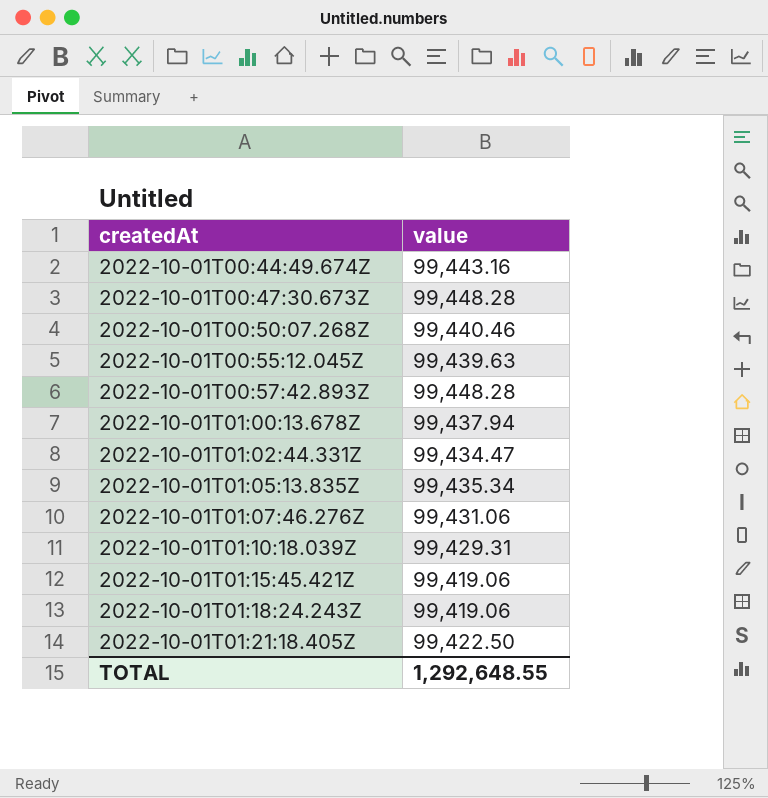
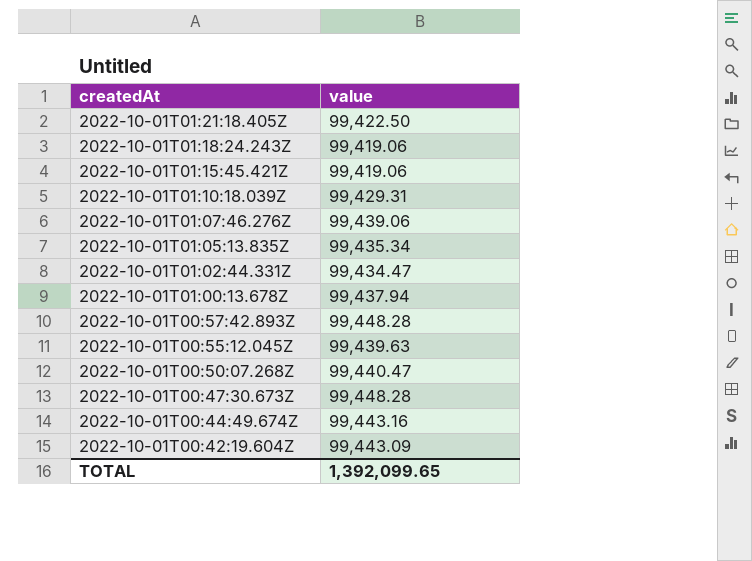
row order: createdAt ascending -> createdAt descending
2022-10-01T01:07:46.276Z | value: 99,431.06 -> 99,439.06
2022-10-01T00:50:07.268Z | value: 99,440.46 -> 99,440.47
row 2022-10-01T00:42:19.604Z: none -> 99,443.09
TOTAL | value: 1,292,648.55 -> 1,392,099.65

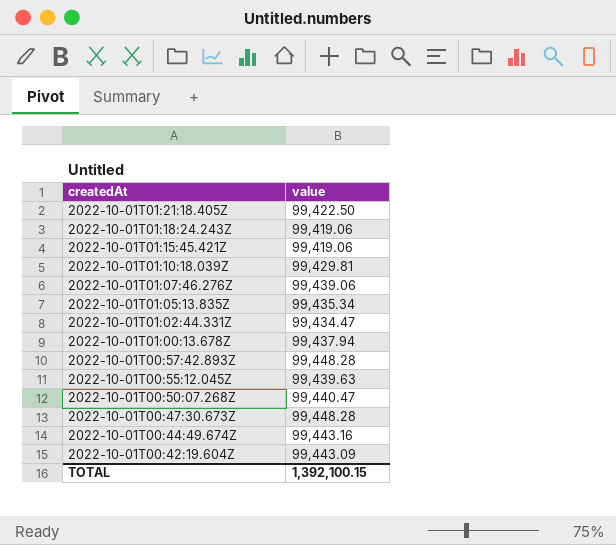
2022-10-01T01:10:18.039Z | value: 99,429.31 -> 99,429.81
TOTAL | value: 1,392,099.65 -> 1,392,100.15

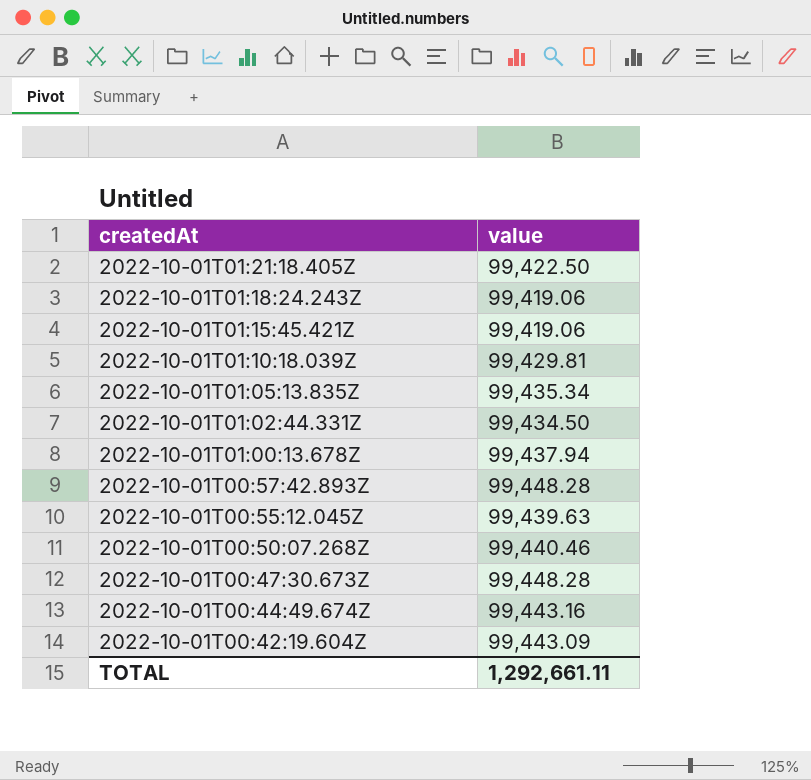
row 2022-10-01T01:07:46.276Z: 99,439.06 -> none
2022-10-01T01:02:44.331Z | value: 99,434.47 -> 99,434.50
2022-10-01T00:50:07.268Z | value: 99,440.47 -> 99,440.46
TOTAL | value: 1,392,100.15 -> 1,292,661.11

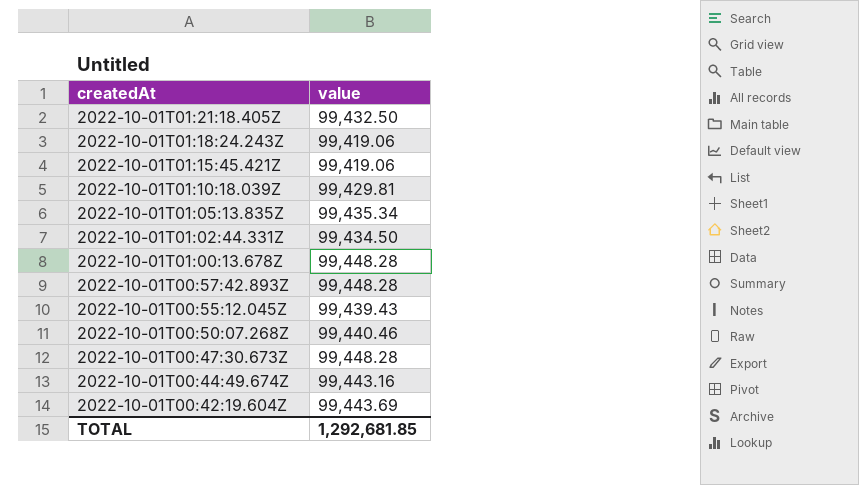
2022-10-01T01:21:18.405Z | value: 99,422.50 -> 99,432.50
2022-10-01T01:00:13.678Z | value: 99,437.94 -> 99,448.28
2022-10-01T00:55:12.045Z | value: 99,439.63 -> 99,439.43
2022-10-01T00:42:19.604Z | value: 99,443.09 -> 99,443.69
TOTAL | value: 1,292,661.11 -> 1,292,681.85

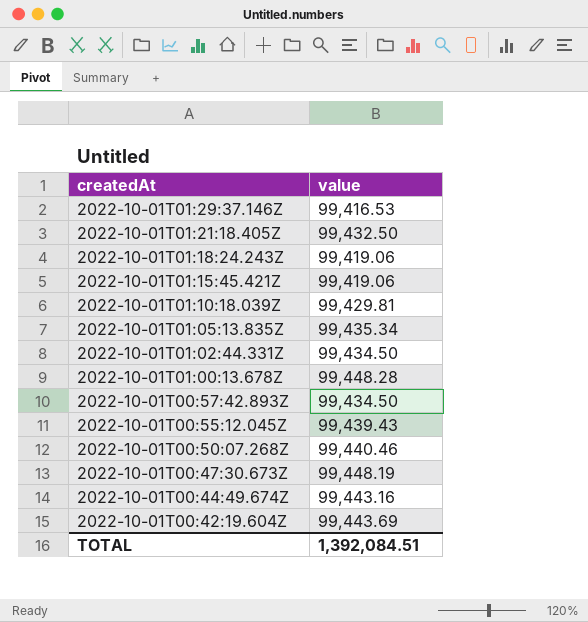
row 2022-10-01T01:29:37.146Z: none -> 99,416.53
2022-10-01T00:57:42.893Z | value: 99,448.28 -> 99,434.50
2022-10-01T00:47:30.673Z | value: 99,448.28 -> 99,448.19
TOTAL | value: 1,292,681.85 -> 1,392,084.51

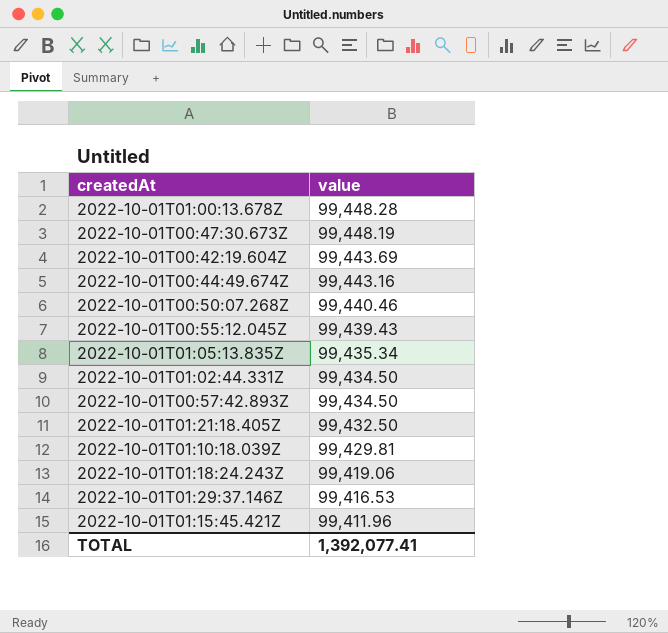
row order: createdAt descending -> value descending
2022-10-01T01:15:45.421Z | value: 99,419.06 -> 99,411.96
TOTAL | value: 1,392,084.51 -> 1,392,077.41

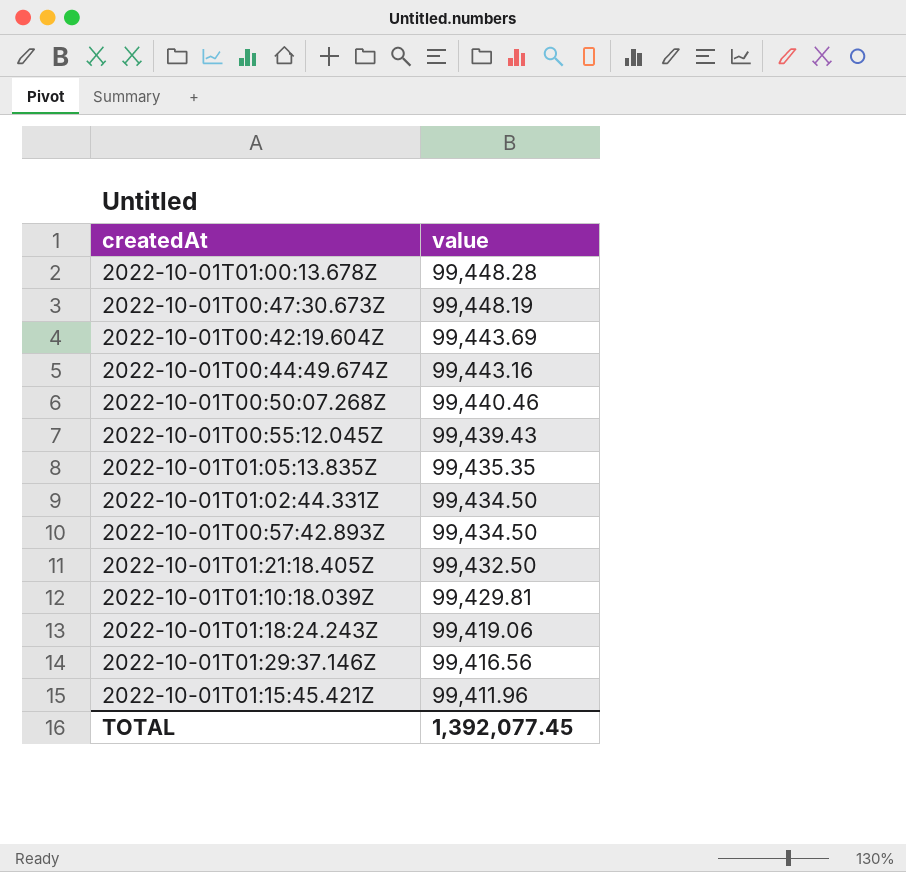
2022-10-01T01:05:13.835Z | value: 99,435.34 -> 99,435.35
2022-10-01T01:29:37.146Z | value: 99,416.53 -> 99,416.56
TOTAL | value: 1,392,077.41 -> 1,392,077.45

